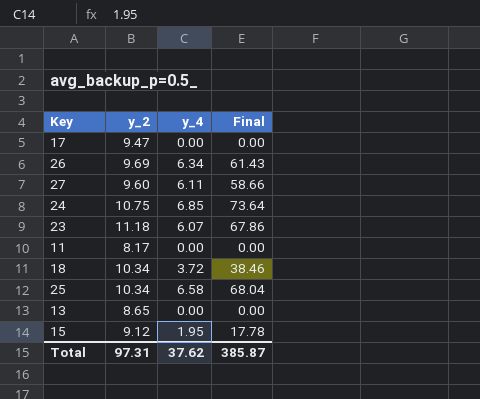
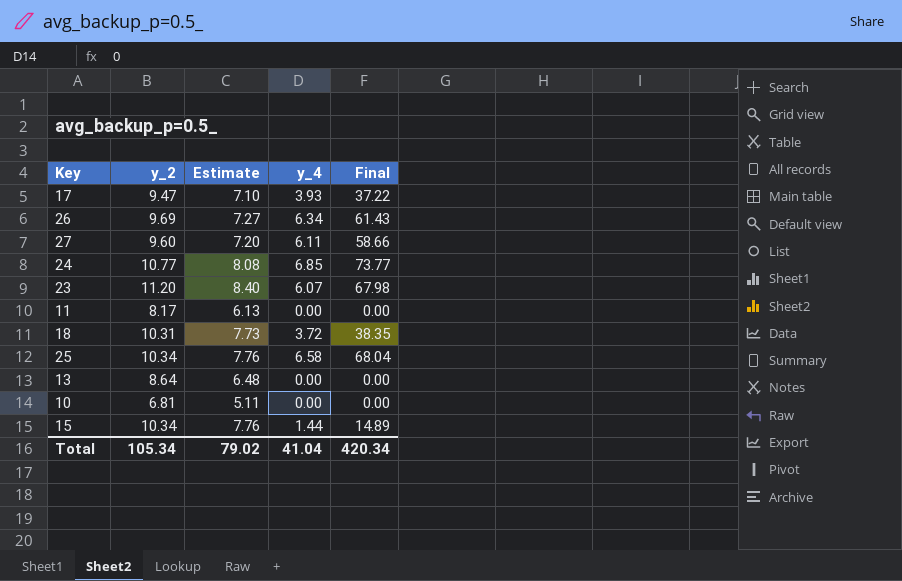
column Estimate | formula: none -> [y_2] * 0.75
17 | y_4: 0.00 -> 3.93
17 | Final: 0.00 -> 37.22
24 | y_2: 10.75 -> 10.77
24 | Final: 73.64 -> 73.77
23 | y_2: 11.18 -> 11.20
23 | Final: 67.86 -> 67.98
18 | y_2: 10.34 -> 10.31
18 | Final: 38.46 -> 38.35
13 | y_2: 8.65 -> 8.64
row 10: none -> 6.81 | 5.11 | 0.00 | 0.00
15 | y_2: 9.12 -> 10.34
15 | y_4: 1.95 -> 1.44
15 | Final: 17.78 -> 14.89
Total | y_2: 97.31 -> 105.34
Total | y_4: 37.62 -> 41.04
Total | Final: 385.87 -> 420.34

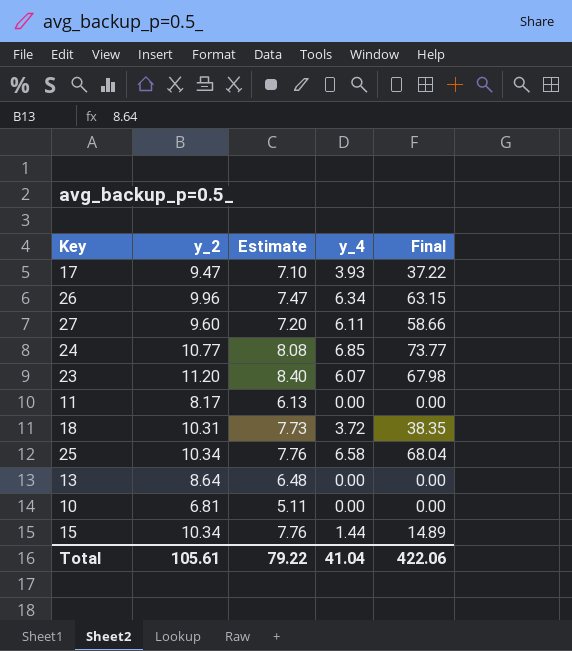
26 | y_2: 9.69 -> 9.96
26 | Estimate: 7.27 -> 7.47
26 | Final: 61.43 -> 63.15
Total | y_2: 105.34 -> 105.61
Total | Estimate: 79.02 -> 79.22
Total | Final: 420.34 -> 422.06

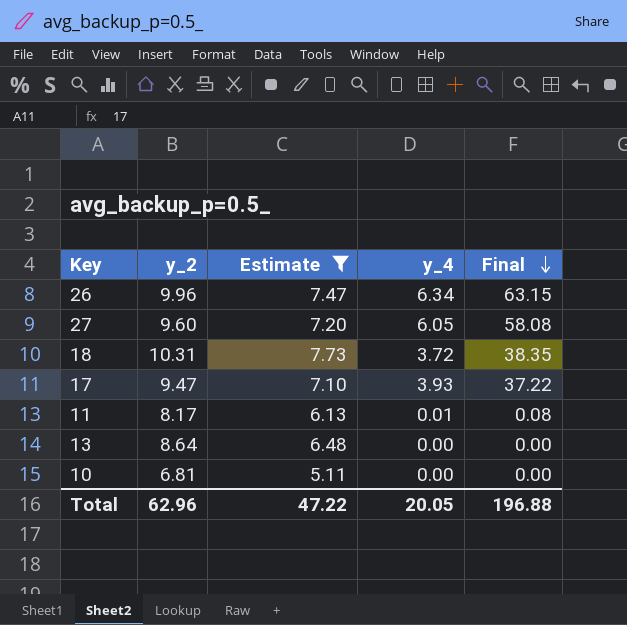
filter: none -> Estimate <= 7.73
row order: none -> Final descending
27 | y_4: 6.11 -> 6.05
27 | Final: 58.66 -> 58.08
11 | y_4: 0.00 -> 0.01
11 | Final: 0.00 -> 0.08
Total | y_2: 105.61 -> 62.96
Total | Estimate: 79.22 -> 47.22
Total | y_4: 41.04 -> 20.05
Total | Final: 422.06 -> 196.88

